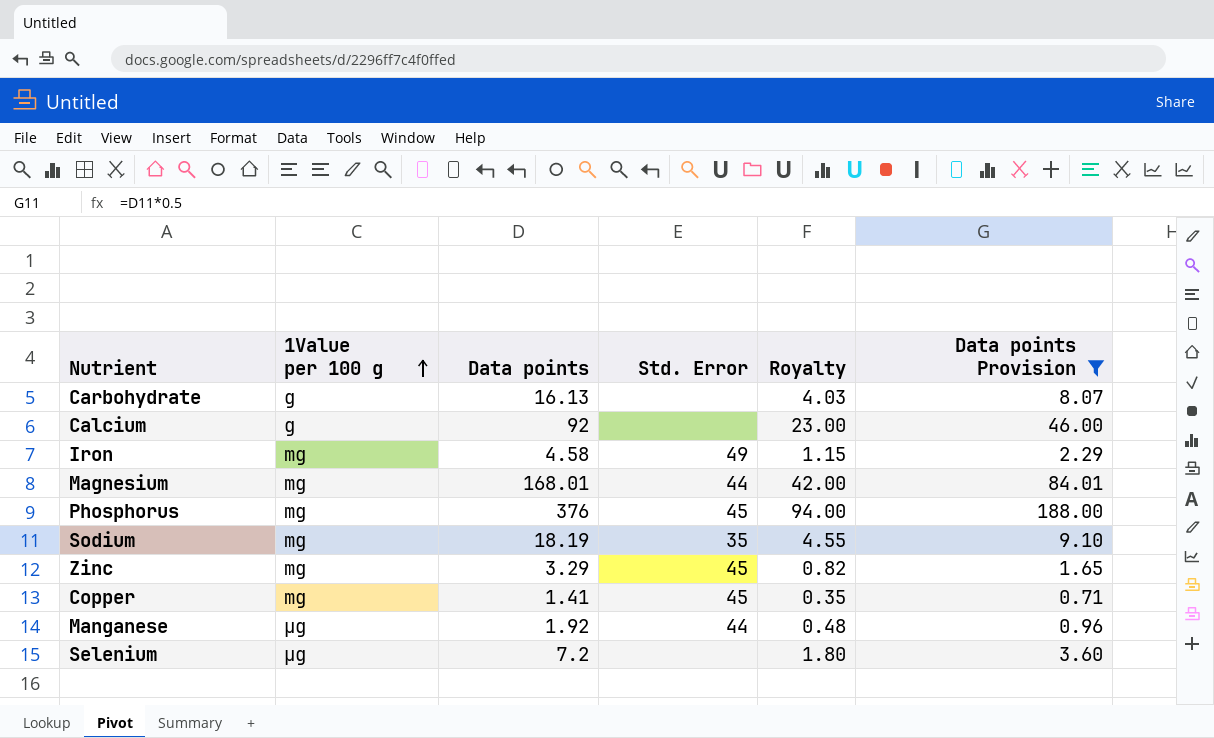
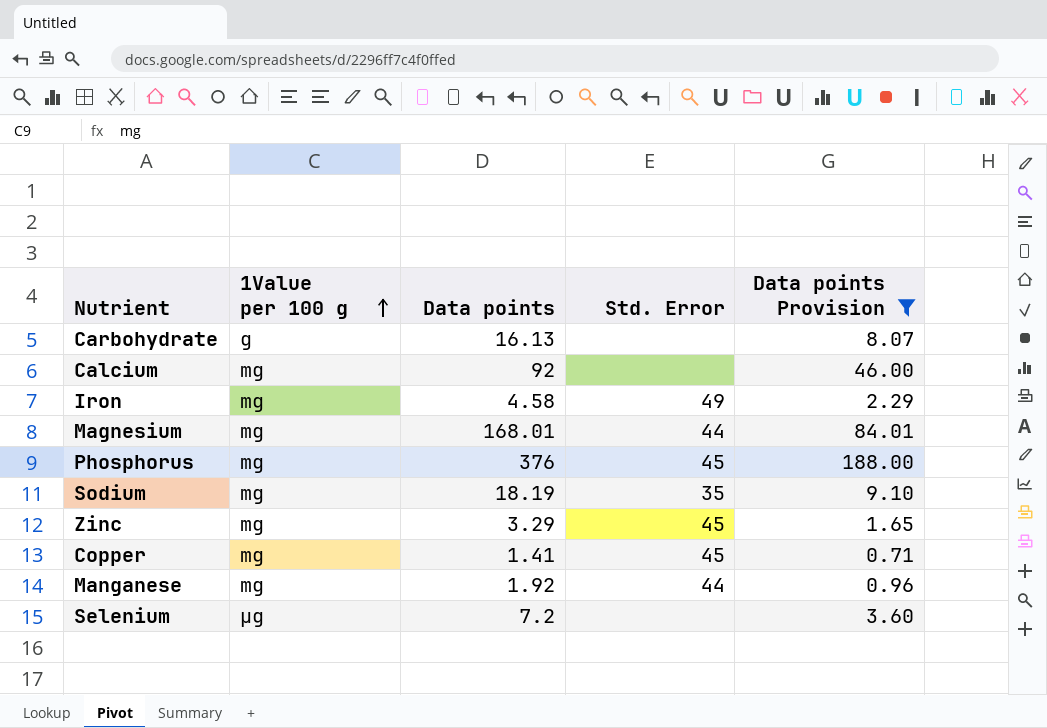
column Royalty | formula: [Data points] * 0.25 -> none
Calcium | 1Value per 100 g: g -> mg
Manganese | 1Value per 100 g: µg -> mg

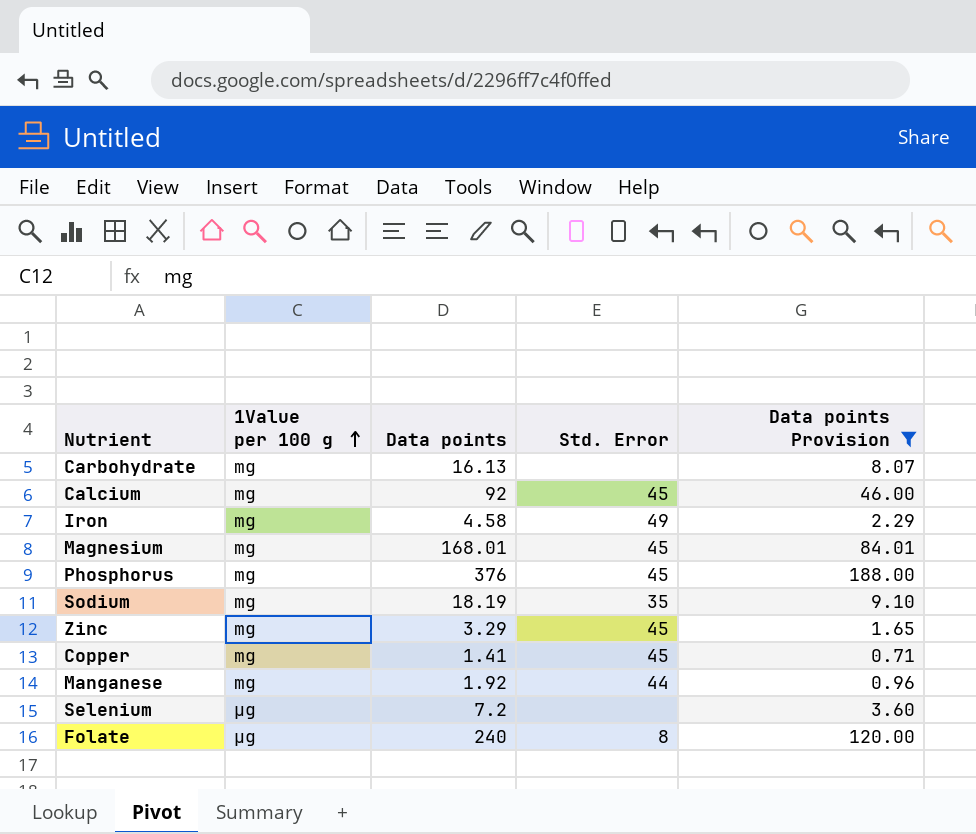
Carbohydrate | 1Value per 100 g: g -> mg
Calcium | Std. Error: none -> 45
Magnesium | Std. Error: 44 -> 45
row Folate: none -> µg | 240 | 8 | 120.00

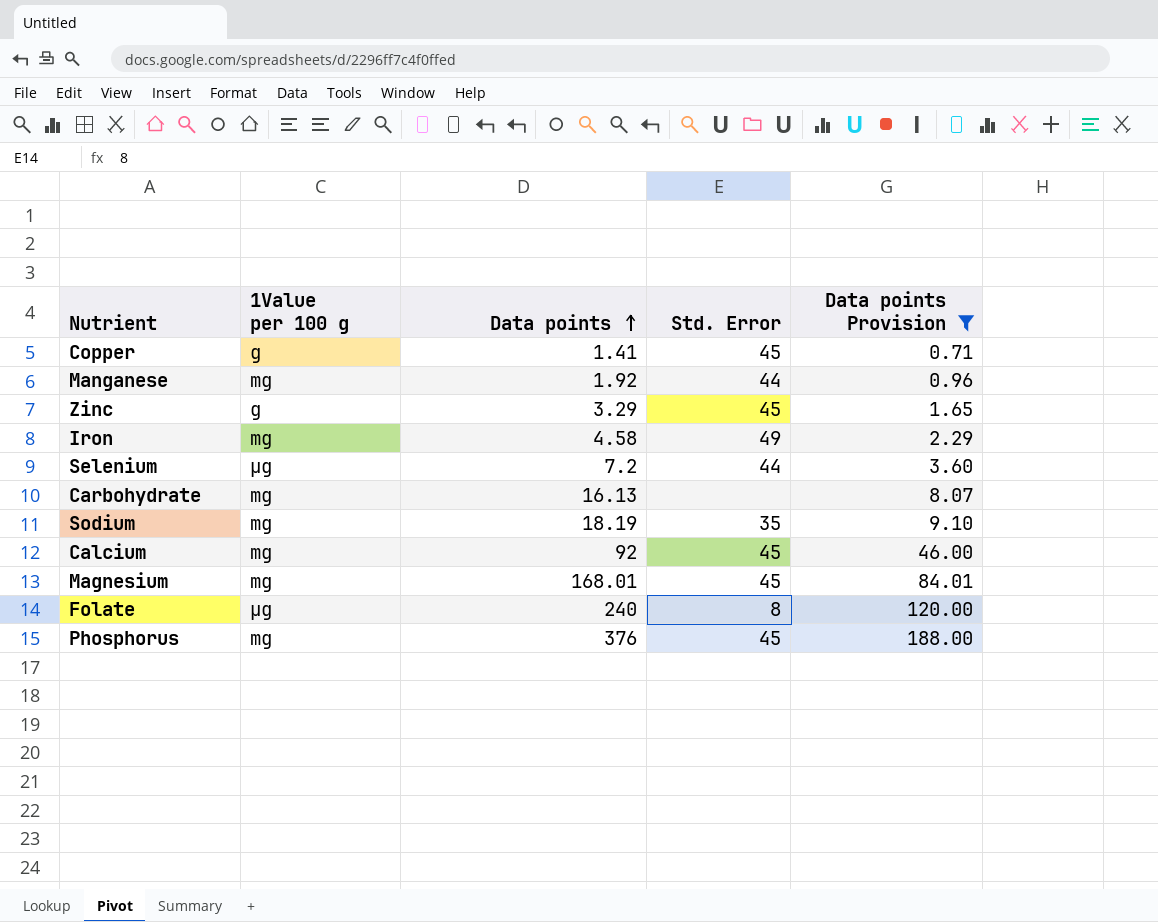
row order: 1Value per 100 g ascending -> Data points ascending
Copper | 1Value per 100 g: mg -> g
Zinc | 1Value per 100 g: mg -> g
Selenium | Std. Error: none -> 44

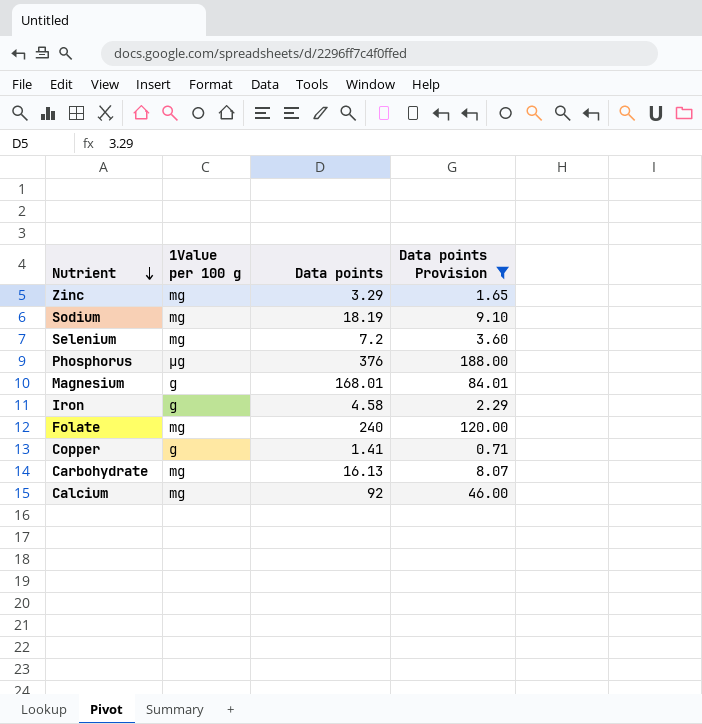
row order: Data points ascending -> Nutrient descending
column Std. Error | position: 4 -> none
row Manganese: mg | 1.92 | 44 | 0.96 -> none
Zinc | 1Value per 100 g: g -> mg
Selenium | 1Value per 100 g: µg -> mg
Phosphorus | 1Value per 100 g: mg -> µg
Magnesium | 1Value per 100 g: mg -> g
Iron | 1Value per 100 g: mg -> g
Folate | 1Value per 100 g: µg -> mg

